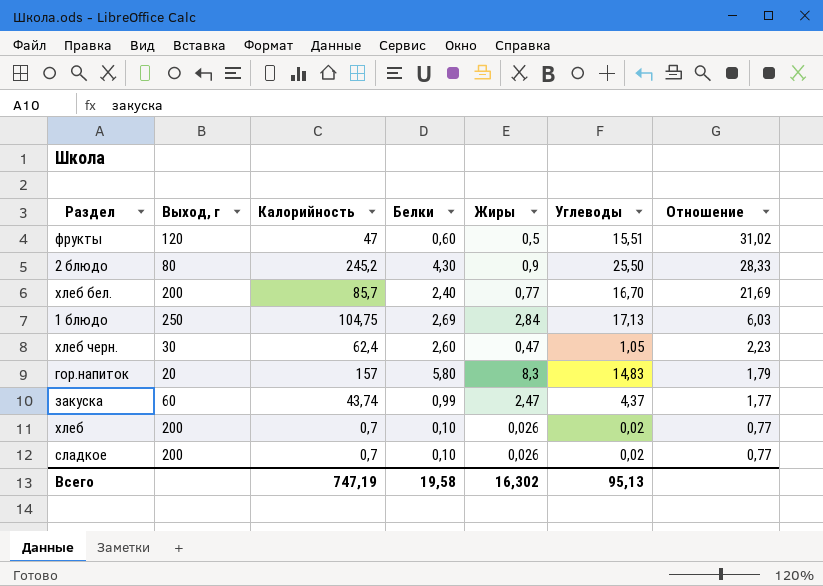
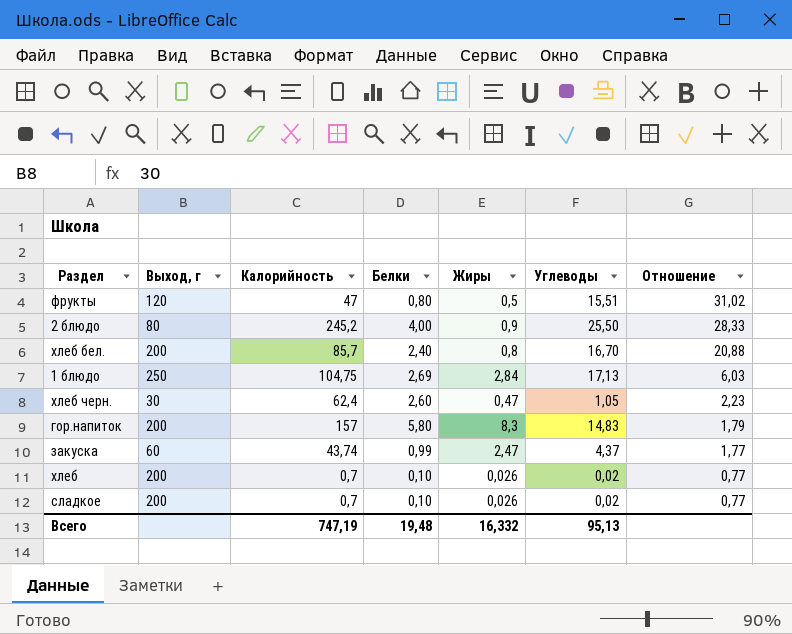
фрукты | Белки: 0,60 -> 0,80
2 блюдо | Белки: 4,30 -> 4,00
хлеб бел. | Жиры: 0,77 -> 0,8
хлеб бел. | Отношение: 21,69 -> 20,88
гор.напиток | Выход, г: 20 -> 200
Всего | Белки: 19,58 -> 19,48
Всего | Жиры: 16,302 -> 16,332

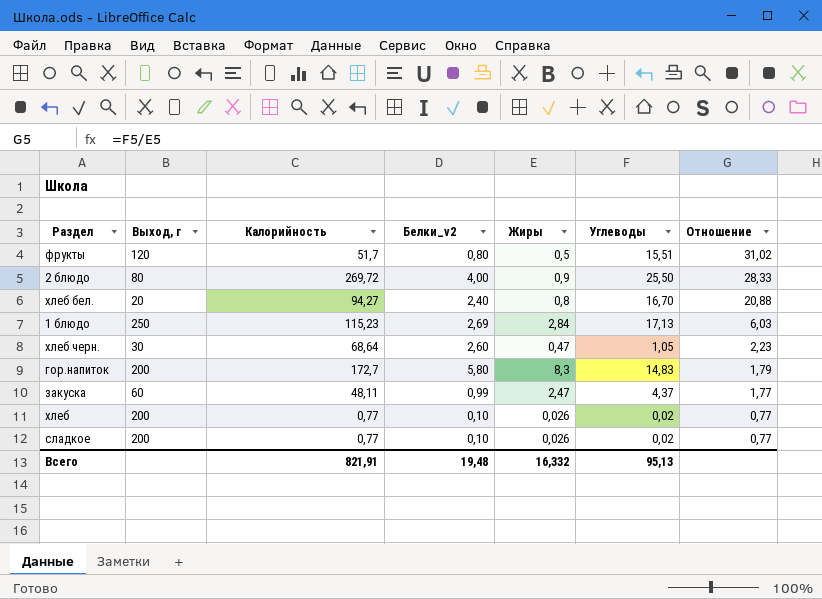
column name: Белки -> Белки_v2
фрукты | Калорийность: 47 -> 51,7
2 блюдо | Калорийность: 245,2 -> 269,72
хлеб бел. | Выход, г: 200 -> 20
хлеб бел. | Калорийность: 85,7 -> 94,27
1 блюдо | Калорийность: 104,75 -> 115,23
хлеб черн. | Калорийность: 62,4 -> 68,64
гор.напиток | Калорийность: 157 -> 172,7
закуска | Калорийность: 43,74 -> 48,11
хлеб | Калорийность: 0,7 -> 0,77
сладкое | Калорийность: 0,7 -> 0,77
Всего | Калорийность: 747,19 -> 821,91

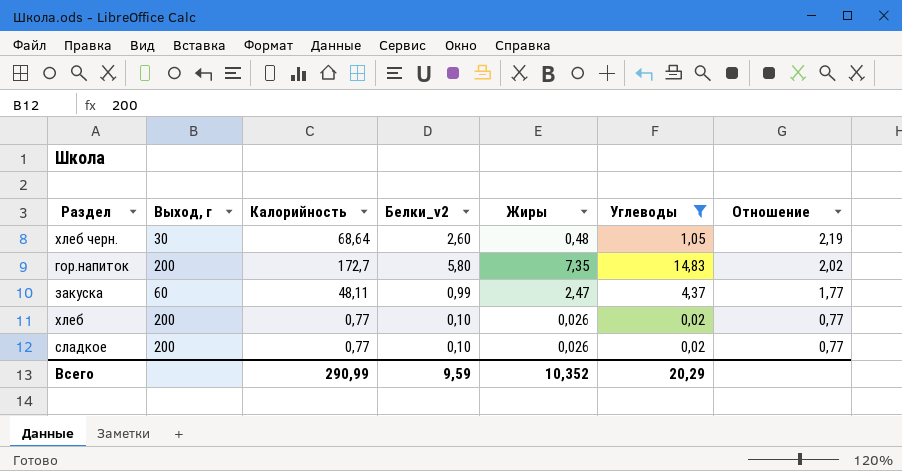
filter: none -> Углеводы <= 14,83
хлеб черн. | Жиры: 0,47 -> 0,48
хлеб черн. | Отношение: 2,23 -> 2,19
гор.напиток | Жиры: 8,3 -> 7,35
гор.напиток | Отношение: 1,79 -> 2,02
Всего | Калорийность: 821,91 -> 290,99
Всего | Белки_v2: 19,48 -> 9,59
Всего | Жиры: 16,332 -> 10,352
Всего | Углеводы: 95,13 -> 20,29

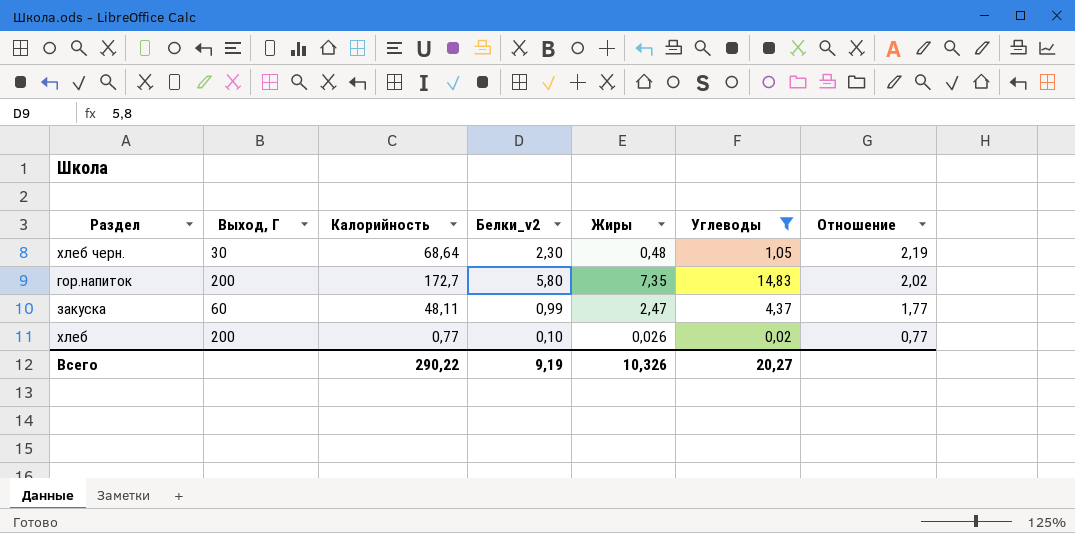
column name: Выход, г -> Выход, Г
row сладкое: 200 | 0,77 | 0,10 | 0,026 | 0,02 | 0,77 -> none
хлеб черн. | Белки_v2: 2,60 -> 2,30
Всего | Калорийность: 290,99 -> 290,22
Всего | Белки_v2: 9,59 -> 9,19
Всего | Жиры: 10,352 -> 10,326
Всего | Углеводы: 20,29 -> 20,27

